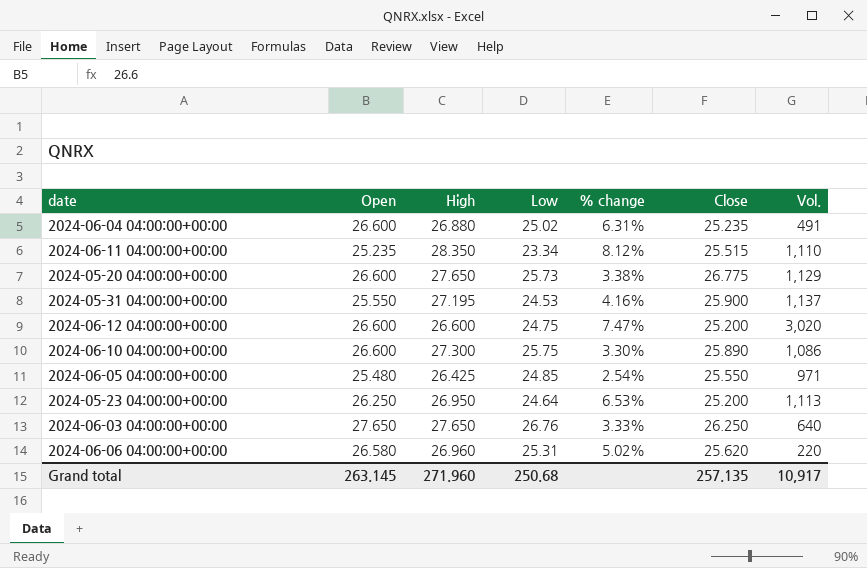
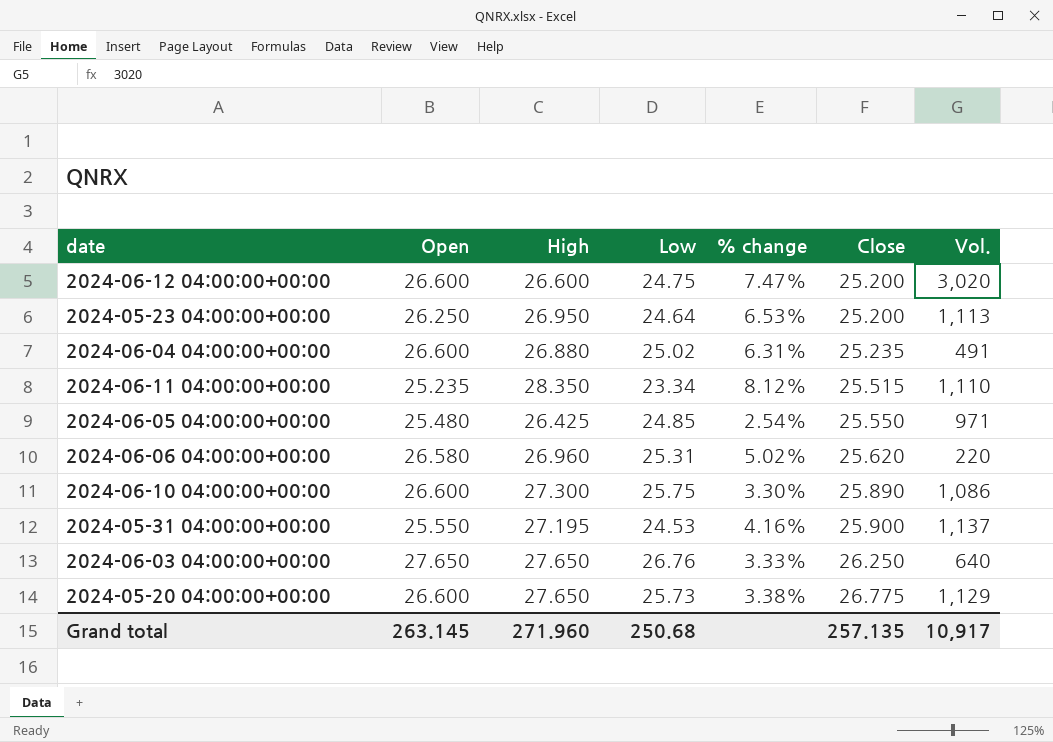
row order: none -> Close ascending

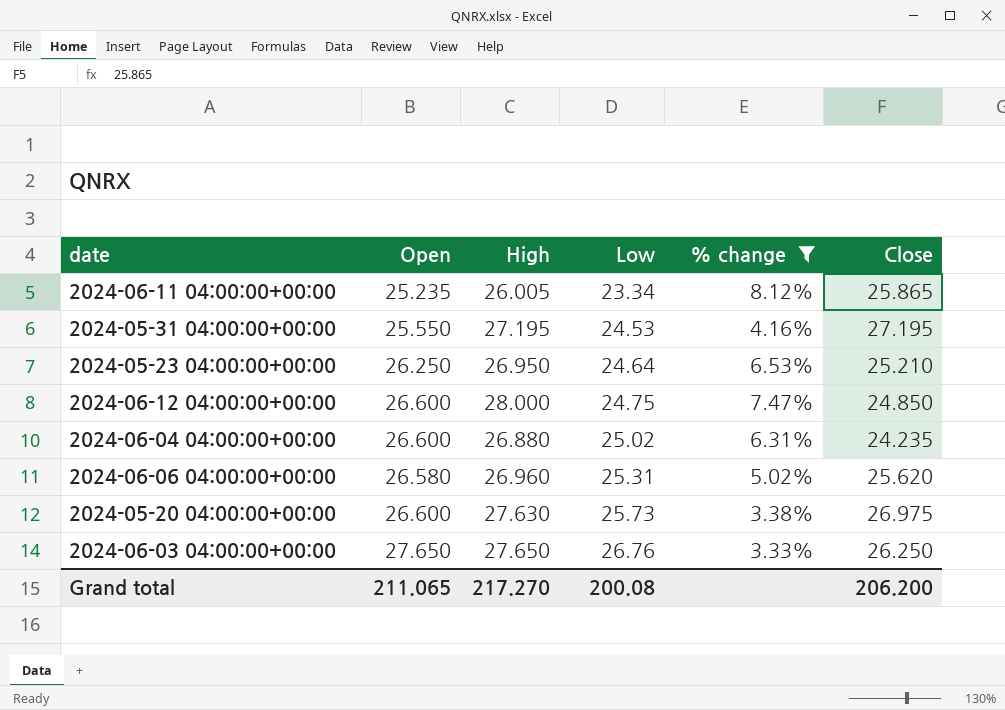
filter: none -> % change >= 3.33%
row order: Close ascending -> Low ascending
column Vol. | position: 7 -> none
2024-06-11 04:00:00+00:00 | High: 28.350 -> 26.005
2024-06-11 04:00:00+00:00 | Close: 25.515 -> 25.865
2024-05-31 04:00:00+00:00 | Close: 25.900 -> 27.195
2024-05-23 04:00:00+00:00 | Close: 25.200 -> 25.210
2024-06-12 04:00:00+00:00 | High: 26.600 -> 28.000
2024-06-12 04:00:00+00:00 | Close: 25.200 -> 24.850
2024-06-04 04:00:00+00:00 | Close: 25.235 -> 24.235
2024-05-20 04:00:00+00:00 | High: 27.650 -> 27.630
2024-05-20 04:00:00+00:00 | Close: 26.775 -> 26.975
Grand total | Open: 263.145 -> 211.065
Grand total | High: 271.960 -> 217.270
Grand total | Low: 250.68 -> 200.08
Grand total | Close: 257.135 -> 206.200

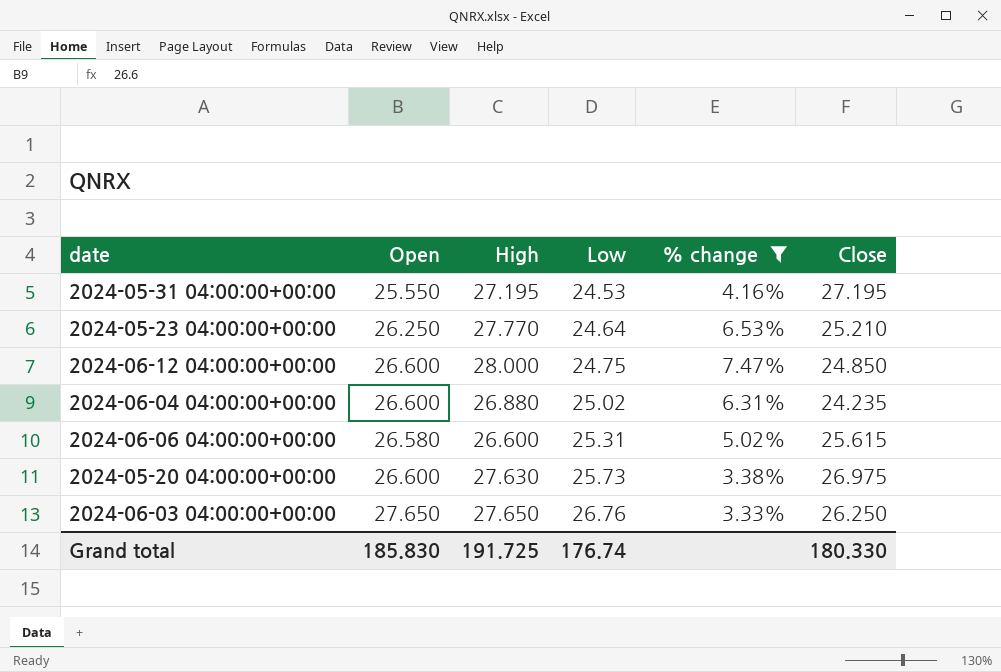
row 2024-06-11 04:00:00+00:00: 25.235 | 26.005 | 23.34 | 8.12% | 25.865 -> none
2024-05-23 04:00:00+00:00 | High: 26.950 -> 27.770
2024-06-06 04:00:00+00:00 | High: 26.960 -> 26.600
2024-06-06 04:00:00+00:00 | Close: 25.620 -> 25.615
Grand total | Open: 211.065 -> 185.830
Grand total | High: 217.270 -> 191.725
Grand total | Low: 200.08 -> 176.74
Grand total | Close: 206.200 -> 180.330

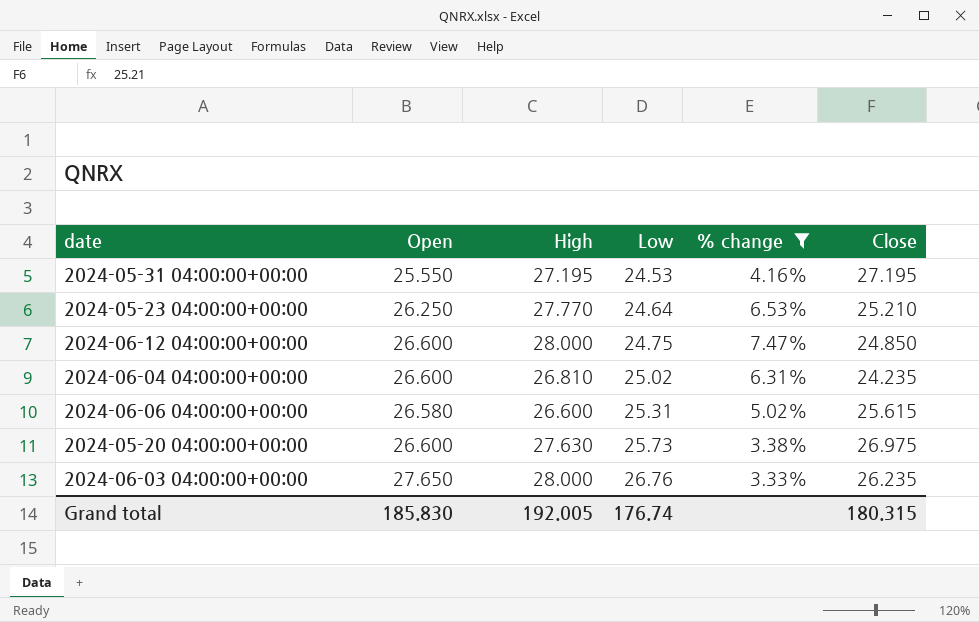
2024-06-04 04:00:00+00:00 | High: 26.880 -> 26.810
2024-06-03 04:00:00+00:00 | High: 27.650 -> 28.000
2024-06-03 04:00:00+00:00 | Close: 26.250 -> 26.235
Grand total | High: 191.725 -> 192.005
Grand total | Close: 180.330 -> 180.315

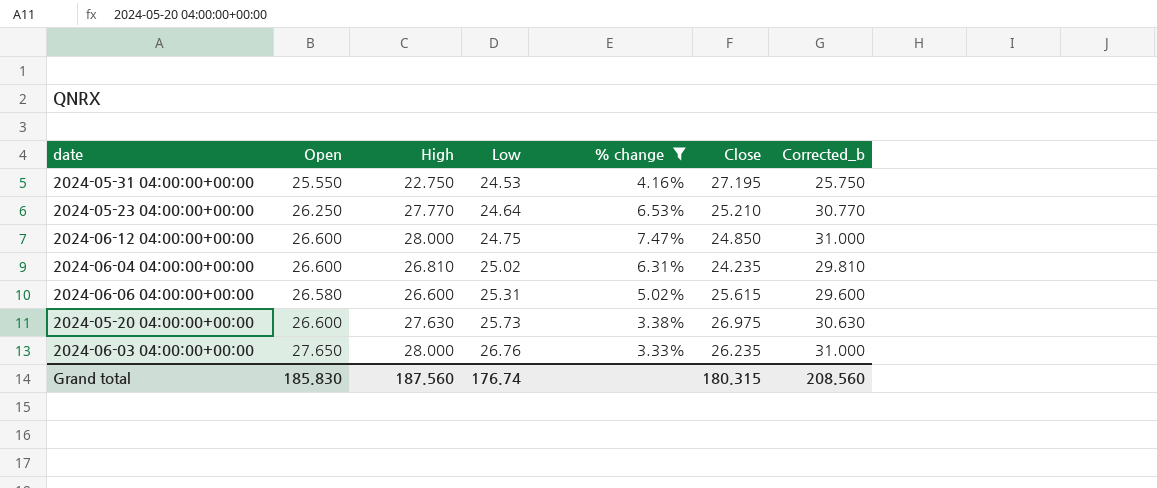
column Corrected_b | formula: none -> [High] + 3
2024-05-31 04:00:00+00:00 | High: 27.195 -> 22.750
Grand total | High: 192.005 -> 187.560

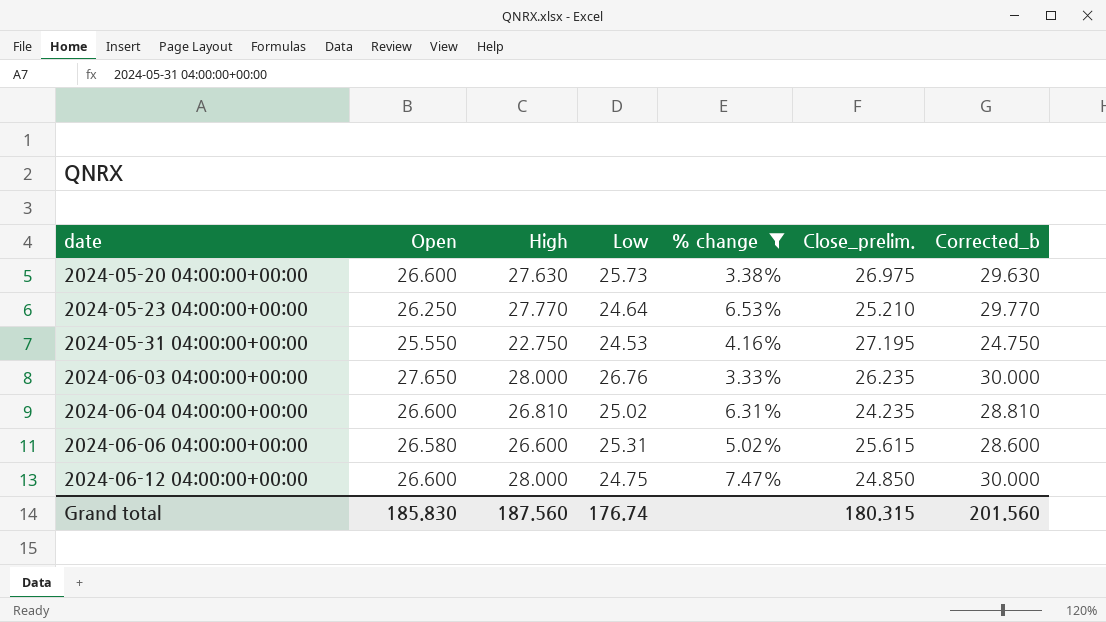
row order: Low ascending -> date ascending
column name: Close -> Close_prelim.
column Corrected_b | formula: [High] + 3 -> [High] + 2
Grand total | Corrected_b: 208.560 -> 201.560

